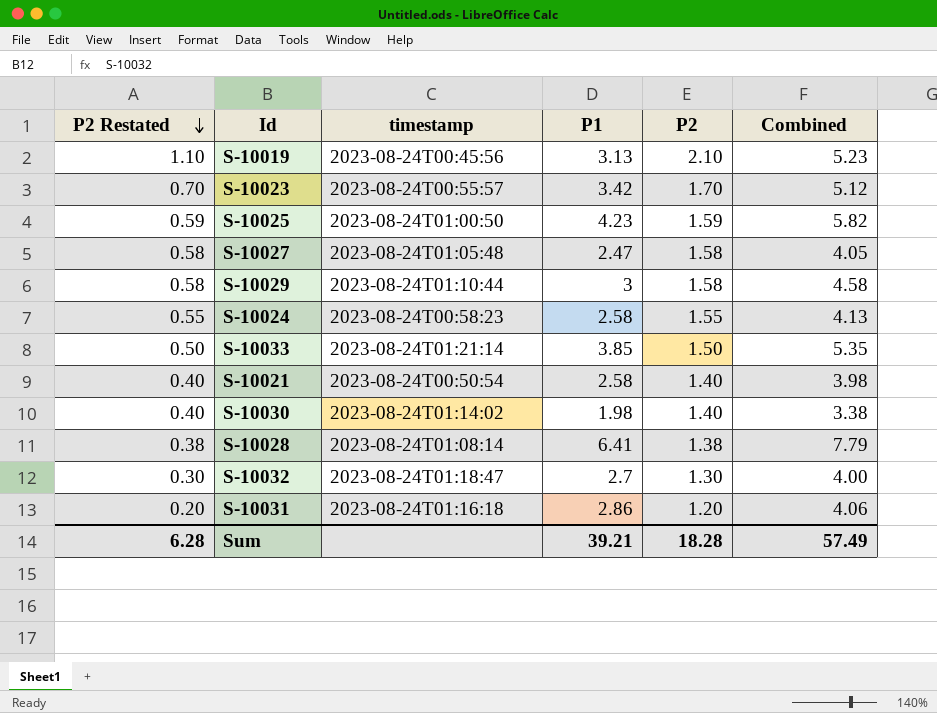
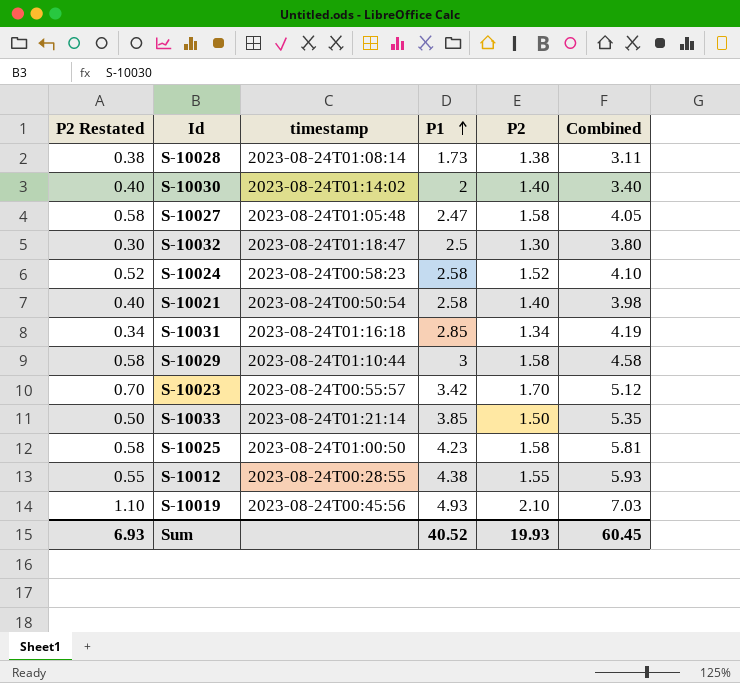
row order: P2 Restated descending -> P1 ascending
S-10028 | P1: 6.41 -> 1.73
S-10028 | Combined: 7.79 -> 3.11
S-10030 | P1: 1.98 -> 2
S-10030 | Combined: 3.38 -> 3.40
S-10032 | P1: 2.7 -> 2.5
S-10032 | Combined: 4.00 -> 3.80
S-10024 | P2 Restated: 0.55 -> 0.52
S-10024 | P2: 1.55 -> 1.52
S-10024 | Combined: 4.13 -> 4.10
S-10031 | P2 Restated: 0.20 -> 0.34
S-10031 | P1: 2.86 -> 2.85
S-10031 | P2: 1.20 -> 1.34
S-10031 | Combined: 4.06 -> 4.19
S-10025 | P2 Restated: 0.59 -> 0.58
S-10025 | P2: 1.59 -> 1.58
S-10025 | Combined: 5.82 -> 5.81
row S-10012: none -> 0.55 | 2023-08-24T00:28:55 | 4.38 | 1.55 | 5.93
S-10019 | P1: 3.13 -> 4.93
S-10019 | Combined: 5.23 -> 7.03
Sum | P2 Restated: 6.28 -> 6.93
Sum | P1: 39.21 -> 40.52
Sum | P2: 18.28 -> 19.93
Sum | Combined: 57.49 -> 60.45

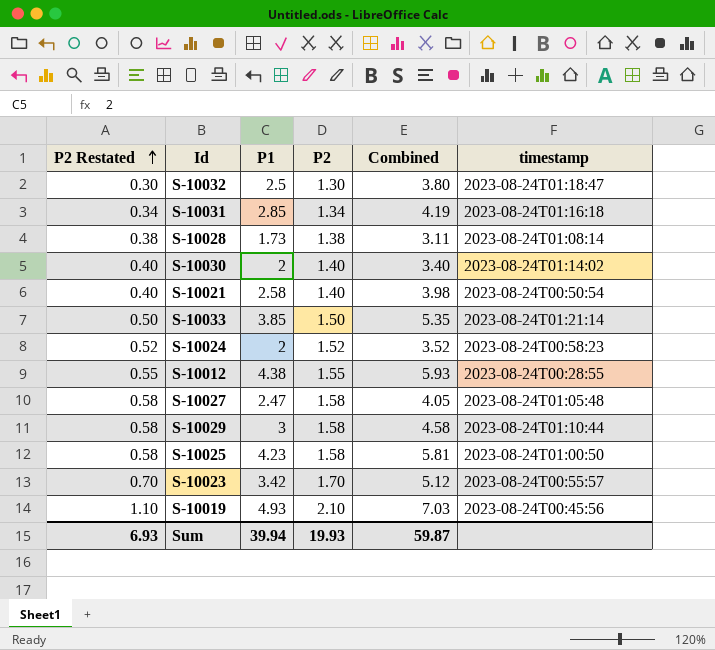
row order: P1 ascending -> P2 Restated ascending
column timestamp | position: 3 -> 6
S-10024 | P1: 2.58 -> 2
S-10024 | Combined: 4.10 -> 3.52
Sum | P1: 40.52 -> 39.94
Sum | Combined: 60.45 -> 59.87

